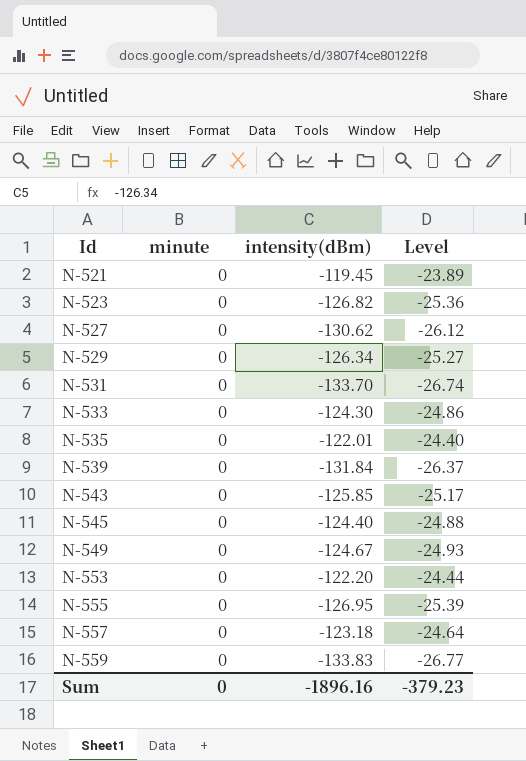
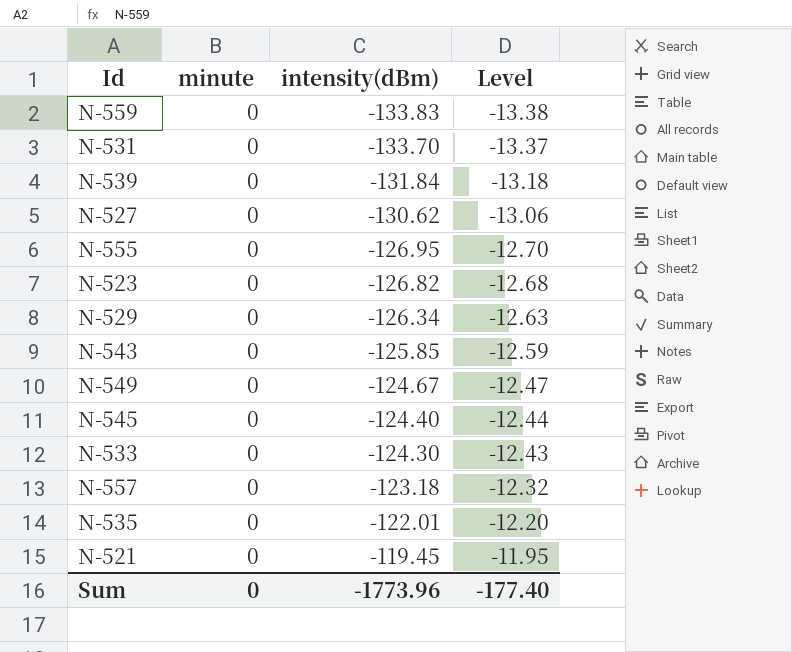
row order: Id ascending -> intensity(dBm) ascending
column Level | formula: [intensity(dBm)] * 0.2 -> [intensity(dBm)] * 0.1
row N-553: 0 | -122.20 | -24.44 -> none
Sum | intensity(dBm): -1896.16 -> -1773.96
Sum | Level: -379.23 -> -177.40

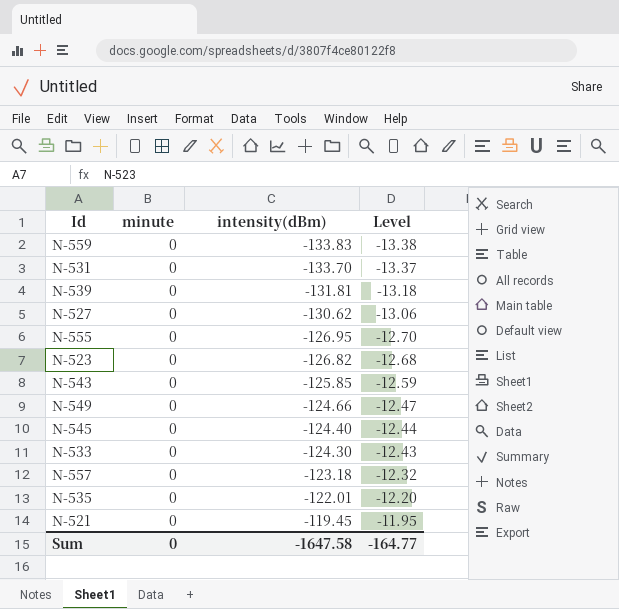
row N-529: 0 | -126.34 | -12.63 -> none
N-539 | intensity(dBm): -131.84 -> -131.81
N-549 | intensity(dBm): -124.67 -> -124.66
Sum | intensity(dBm): -1773.96 -> -1647.58
Sum | Level: -177.40 -> -164.77

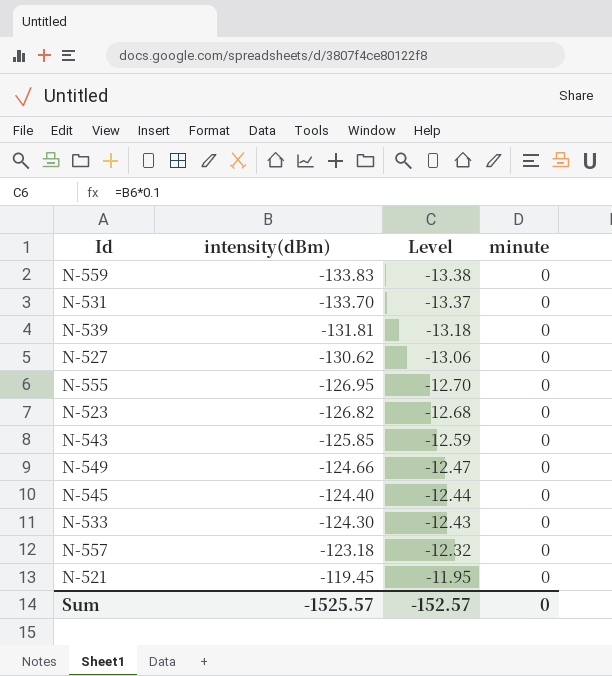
column minute | position: 2 -> 4
row N-535: 0 | -122.01 | -12.20 -> none
Sum | intensity(dBm): -1647.58 -> -1525.57
Sum | Level: -164.77 -> -152.57

